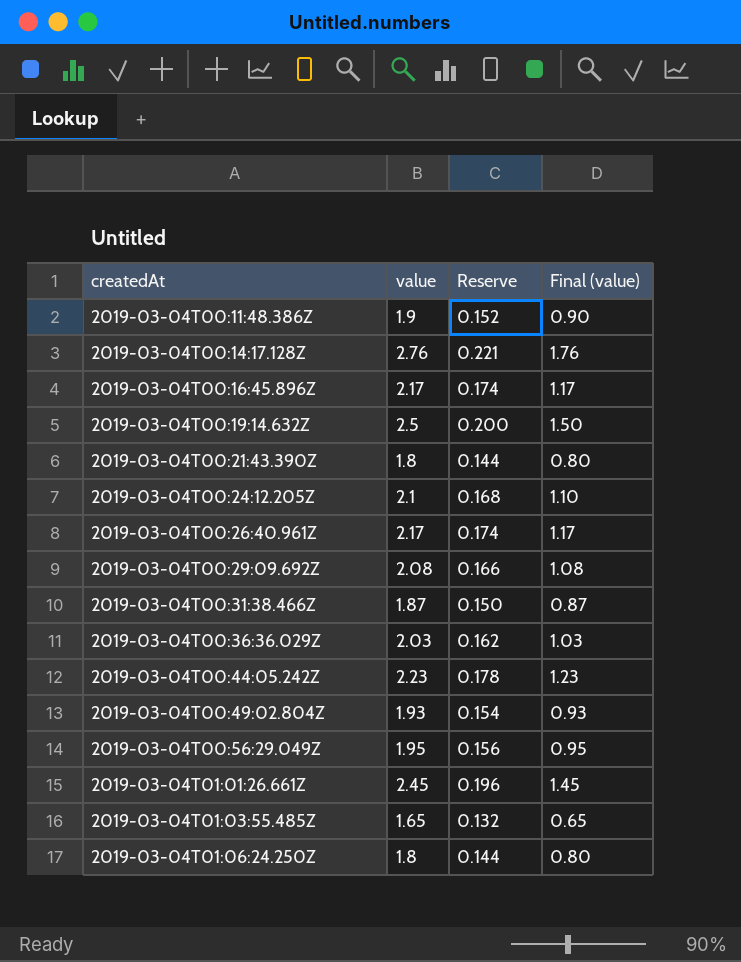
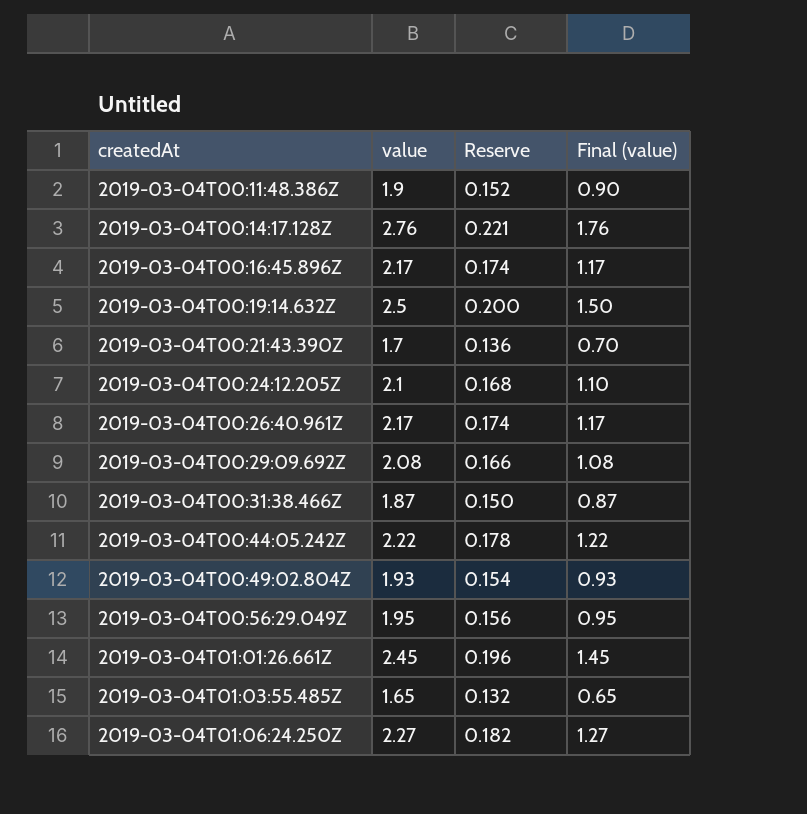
row 2019-03-04T00:36:36.029Z: 2.03 | 0.162 | 1.03 -> none
2019-03-04T00:21:43.390Z | value: 1.8 -> 1.7
2019-03-04T00:21:43.390Z | Reserve: 0.144 -> 0.136
2019-03-04T00:21:43.390Z | Final (value): 0.80 -> 0.70
2019-03-04T00:44:05.242Z | value: 2.23 -> 2.22
2019-03-04T00:44:05.242Z | Final (value): 1.23 -> 1.22
2019-03-04T01:06:24.250Z | value: 1.8 -> 2.27
2019-03-04T01:06:24.250Z | Reserve: 0.144 -> 0.182
2019-03-04T01:06:24.250Z | Final (value): 0.80 -> 1.27

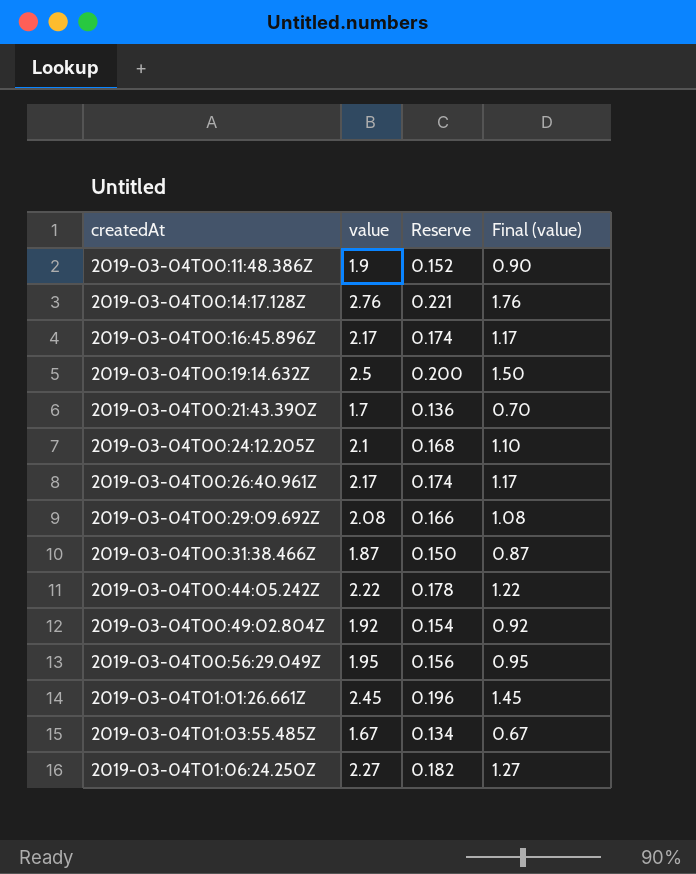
2019-03-04T00:49:02.804Z | value: 1.93 -> 1.92
2019-03-04T00:49:02.804Z | Final (value): 0.93 -> 0.92
2019-03-04T01:03:55.485Z | value: 1.65 -> 1.67
2019-03-04T01:03:55.485Z | Reserve: 0.132 -> 0.134
2019-03-04T01:03:55.485Z | Final (value): 0.65 -> 0.67

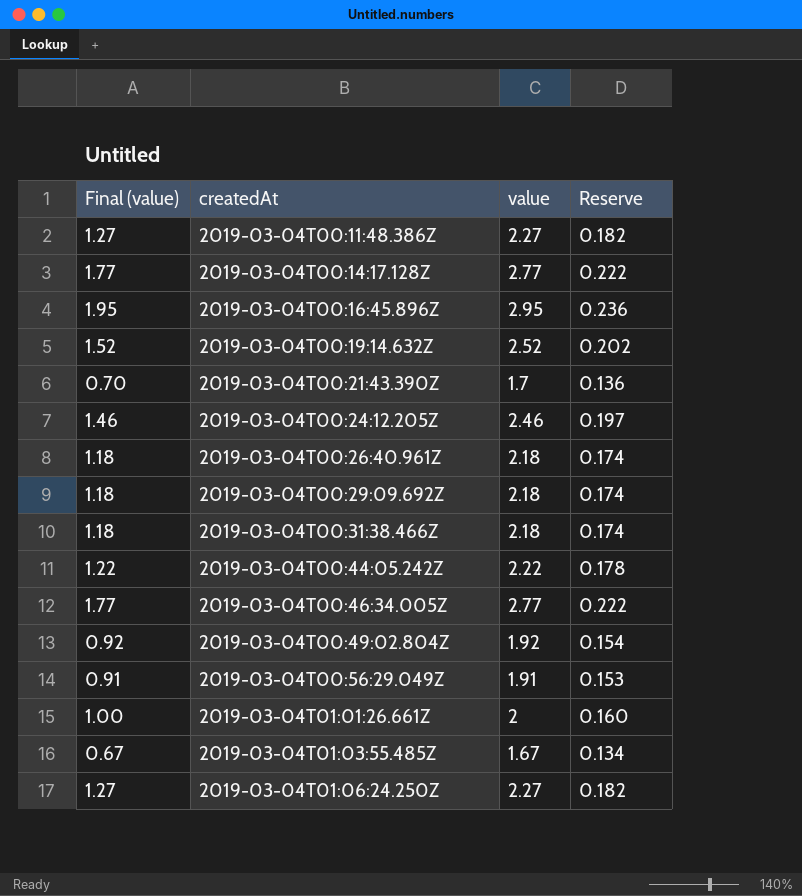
column Final (value) | position: 4 -> 1
2019-03-04T00:11:48.386Z | Final (value): 0.90 -> 1.27
2019-03-04T00:11:48.386Z | value: 1.9 -> 2.27
2019-03-04T00:11:48.386Z | Reserve: 0.152 -> 0.182
2019-03-04T00:14:17.128Z | Final (value): 1.76 -> 1.77
2019-03-04T00:14:17.128Z | value: 2.76 -> 2.77
2019-03-04T00:14:17.128Z | Reserve: 0.221 -> 0.222
2019-03-04T00:16:45.896Z | Final (value): 1.17 -> 1.95
2019-03-04T00:16:45.896Z | value: 2.17 -> 2.95
2019-03-04T00:16:45.896Z | Reserve: 0.174 -> 0.236
2019-03-04T00:19:14.632Z | Final (value): 1.50 -> 1.52
2019-03-04T00:19:14.632Z | value: 2.5 -> 2.52
2019-03-04T00:19:14.632Z | Reserve: 0.200 -> 0.202
2019-03-04T00:24:12.205Z | Final (value): 1.10 -> 1.46
2019-03-04T00:24:12.205Z | value: 2.1 -> 2.46
2019-03-04T00:24:12.205Z | Reserve: 0.168 -> 0.197
2019-03-04T00:26:40.961Z | Final (value): 1.17 -> 1.18
2019-03-04T00:26:40.961Z | value: 2.17 -> 2.18
2019-03-04T00:29:09.692Z | Final (value): 1.08 -> 1.18
2019-03-04T00:29:09.692Z | value: 2.08 -> 2.18
2019-03-04T00:29:09.692Z | Reserve: 0.166 -> 0.174
2019-03-04T00:31:38.466Z | Final (value): 0.87 -> 1.18
2019-03-04T00:31:38.466Z | value: 1.87 -> 2.18
2019-03-04T00:31:38.466Z | Reserve: 0.150 -> 0.174
row 2019-03-04T00:46:34.005Z: none -> 1.77 | 2.77 | 0.222
2019-03-04T00:56:29.049Z | Final (value): 0.95 -> 0.91
2019-03-04T00:56:29.049Z | value: 1.95 -> 1.91
2019-03-04T00:56:29.049Z | Reserve: 0.156 -> 0.153
2019-03-04T01:01:26.661Z | Final (value): 1.45 -> 1.00
2019-03-04T01:01:26.661Z | value: 2.45 -> 2
2019-03-04T01:01:26.661Z | Reserve: 0.196 -> 0.160

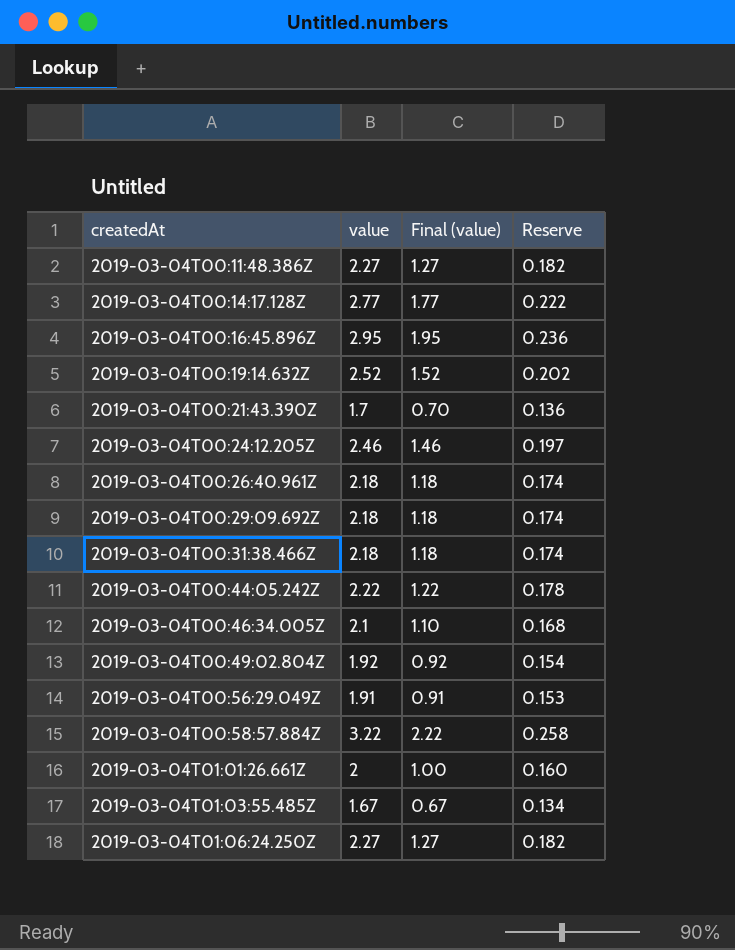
column Final (value) | position: 1 -> 3
2019-03-04T00:46:34.005Z | value: 2.77 -> 2.1
2019-03-04T00:46:34.005Z | Final (value): 1.77 -> 1.10
2019-03-04T00:46:34.005Z | Reserve: 0.222 -> 0.168
row 2019-03-04T00:58:57.884Z: none -> 3.22 | 2.22 | 0.258

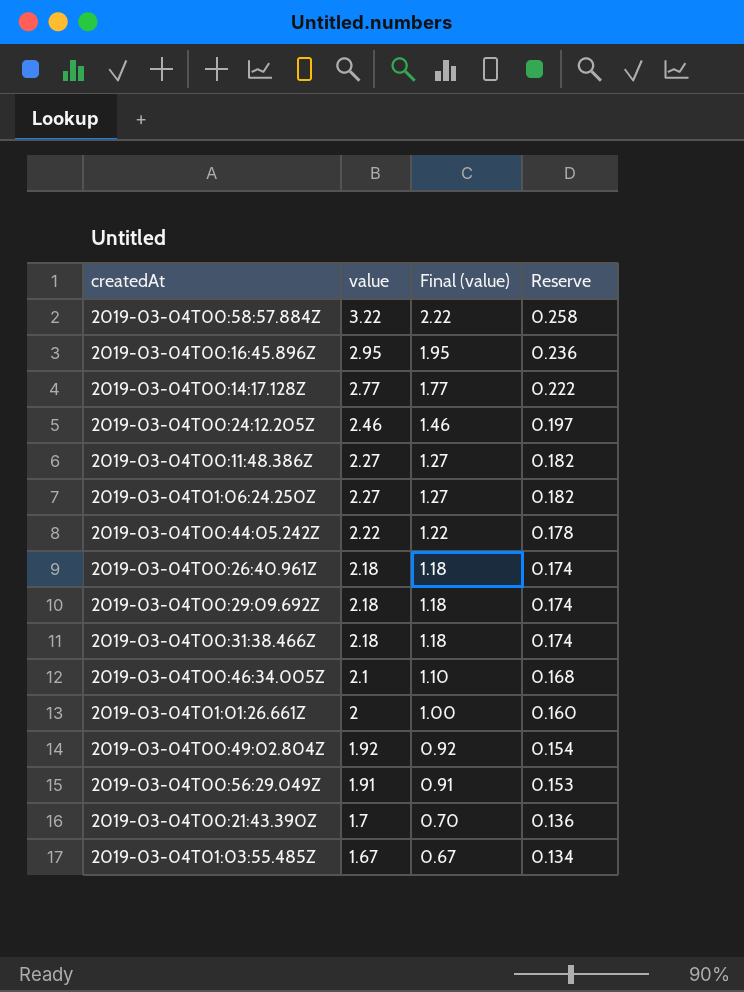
row order: createdAt ascending -> value descending
row 2019-03-04T00:19:14.632Z: 2.52 | 1.52 | 0.202 -> none

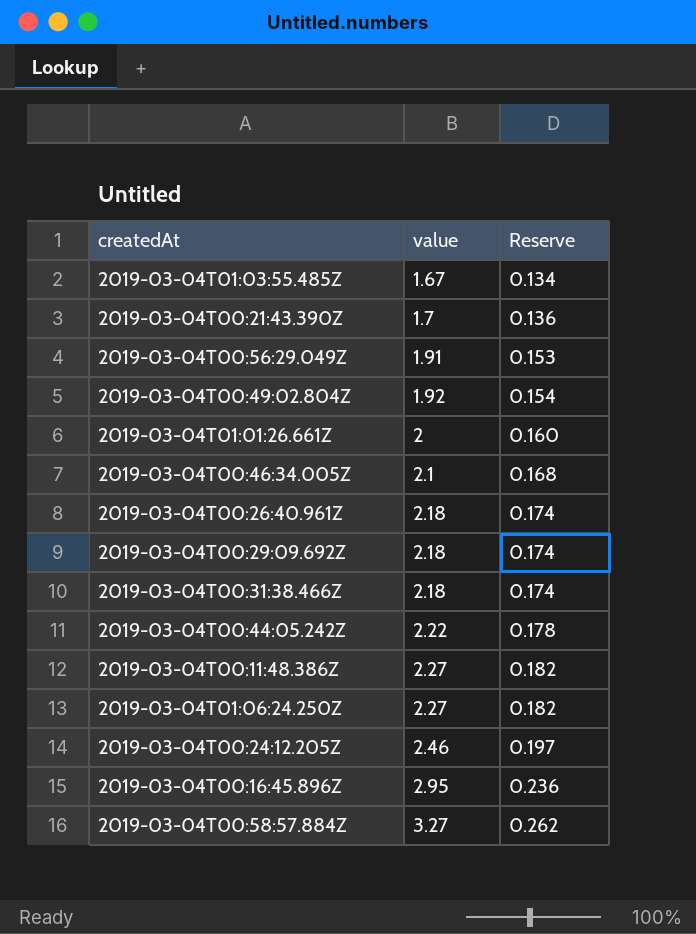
row order: value descending -> value ascending
column Final (value) | formula: [value] - 1 -> none
row 2019-03-04T00:14:17.128Z: 2.77 | 1.77 | 0.222 -> none
2019-03-04T00:58:57.884Z | value: 3.22 -> 3.27
2019-03-04T00:58:57.884Z | Reserve: 0.258 -> 0.262

